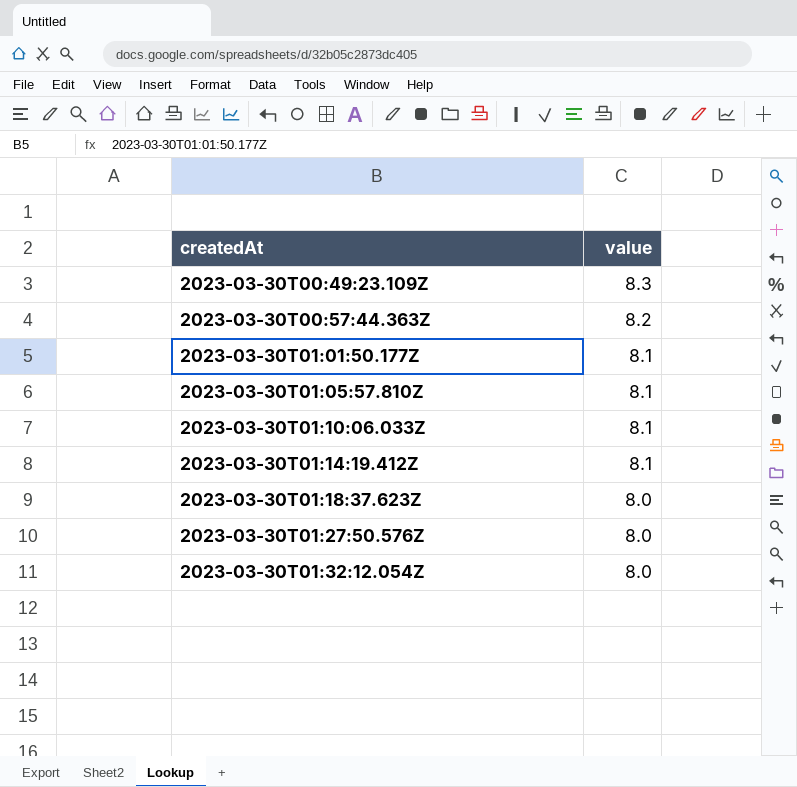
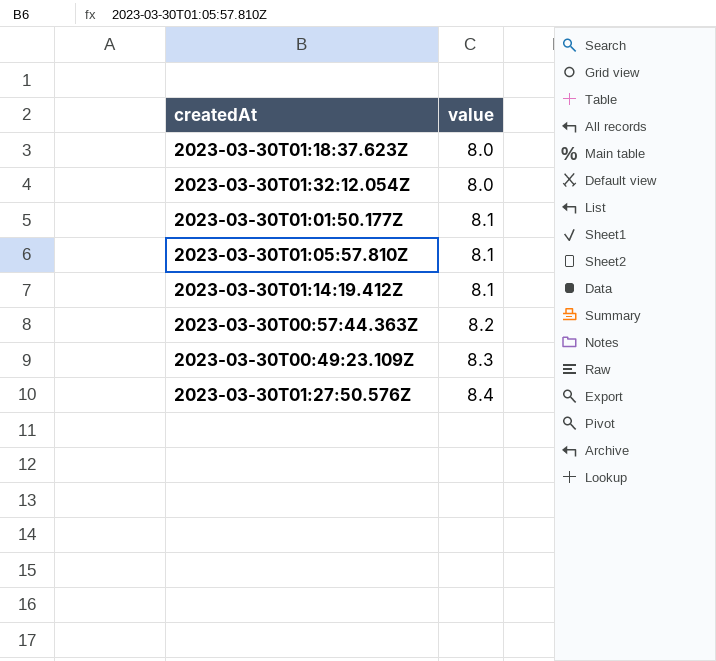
row order: createdAt ascending -> value ascending
row 2023-03-30T01:10:06.033Z: 8.1 -> none
2023-03-30T01:27:50.576Z | value: 8.0 -> 8.4

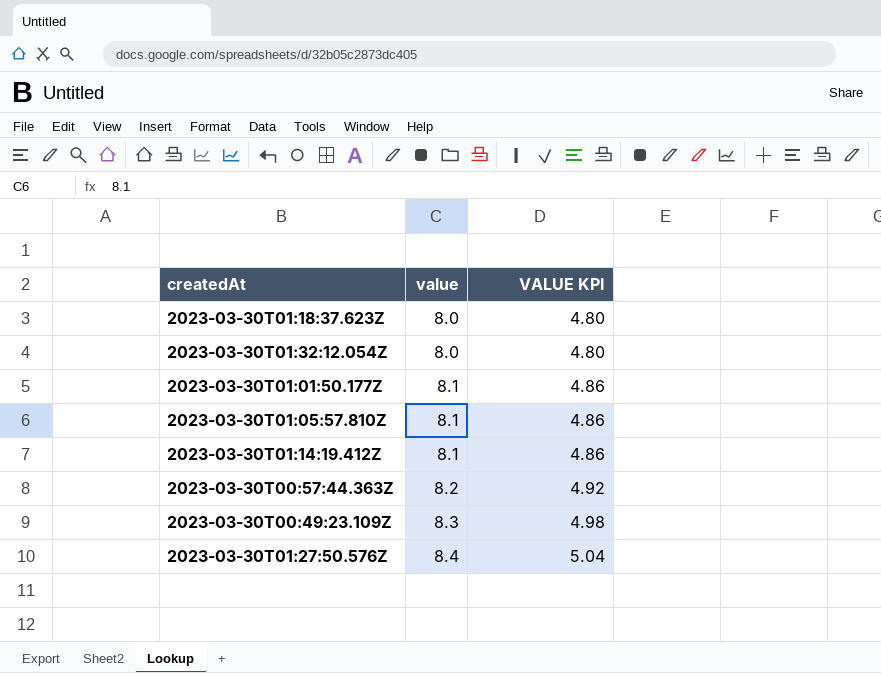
column VALUE KPI | formula: none -> [value] * 0.6

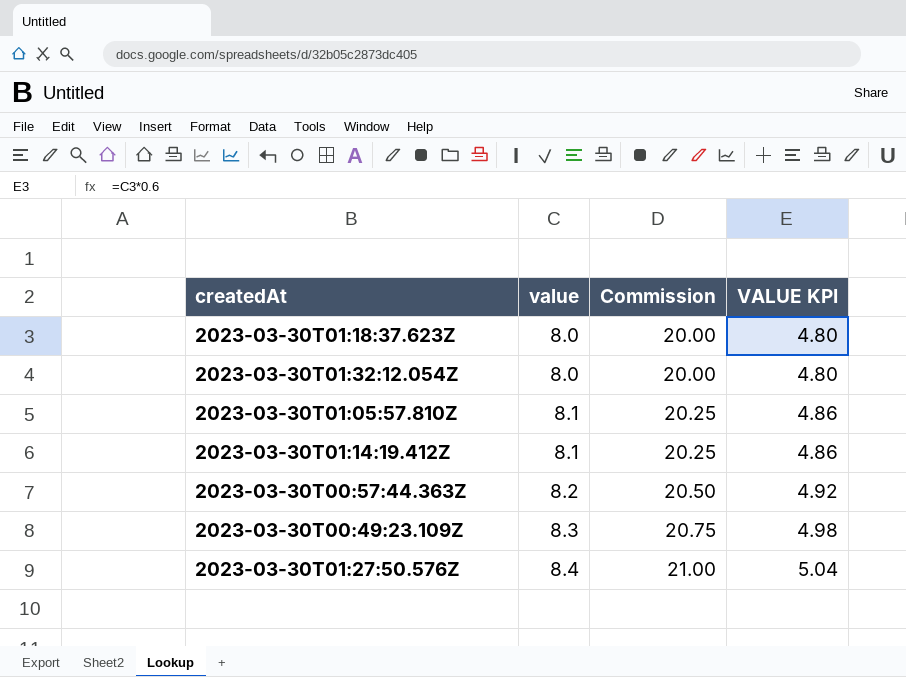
column Commission | formula: none -> [value] * 2.5
row 2023-03-30T01:01:50.177Z: 8.1 | 4.86 -> none

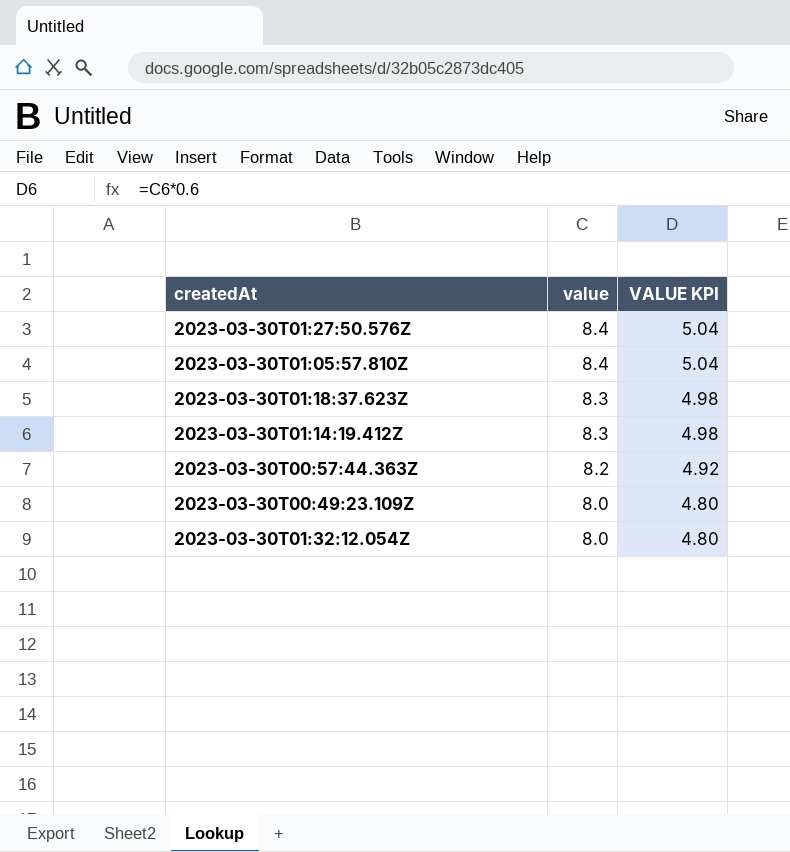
row order: value ascending -> value descending
column Commission | formula: [value] * 2.5 -> none
2023-03-30T01:05:57.810Z | value: 8.1 -> 8.4
2023-03-30T01:05:57.810Z | VALUE KPI: 4.86 -> 5.04
2023-03-30T01:18:37.623Z | value: 8.0 -> 8.3
2023-03-30T01:18:37.623Z | VALUE KPI: 4.80 -> 4.98
2023-03-30T01:14:19.412Z | value: 8.1 -> 8.3
2023-03-30T01:14:19.412Z | VALUE KPI: 4.86 -> 4.98
2023-03-30T00:49:23.109Z | value: 8.3 -> 8.0
2023-03-30T00:49:23.109Z | VALUE KPI: 4.98 -> 4.80

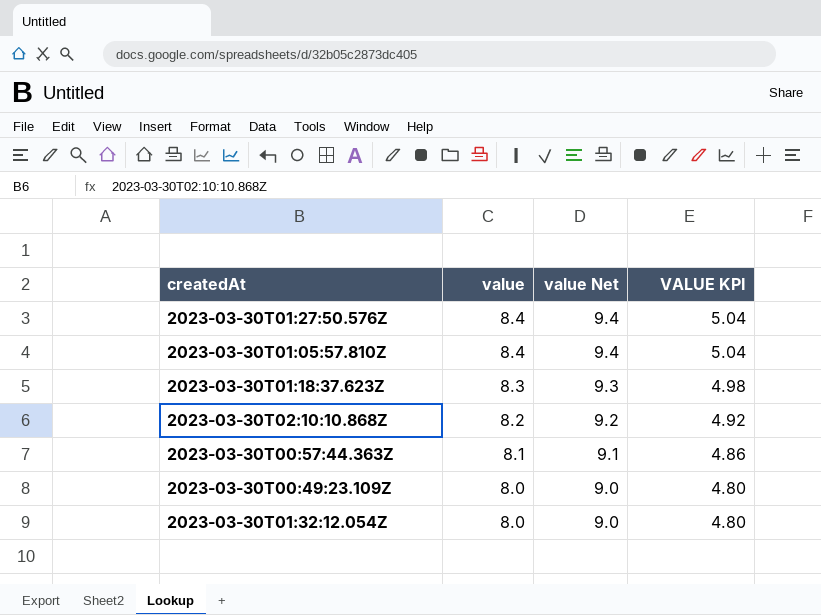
column value Net | formula: none -> [value] + 1
row 2023-03-30T01:14:19.412Z: 8.3 | 4.98 -> none
row 2023-03-30T02:10:10.868Z: none -> 8.2 | 9.2 | 4.92
2023-03-30T00:57:44.363Z | value: 8.2 -> 8.1
2023-03-30T00:57:44.363Z | VALUE KPI: 4.92 -> 4.86

